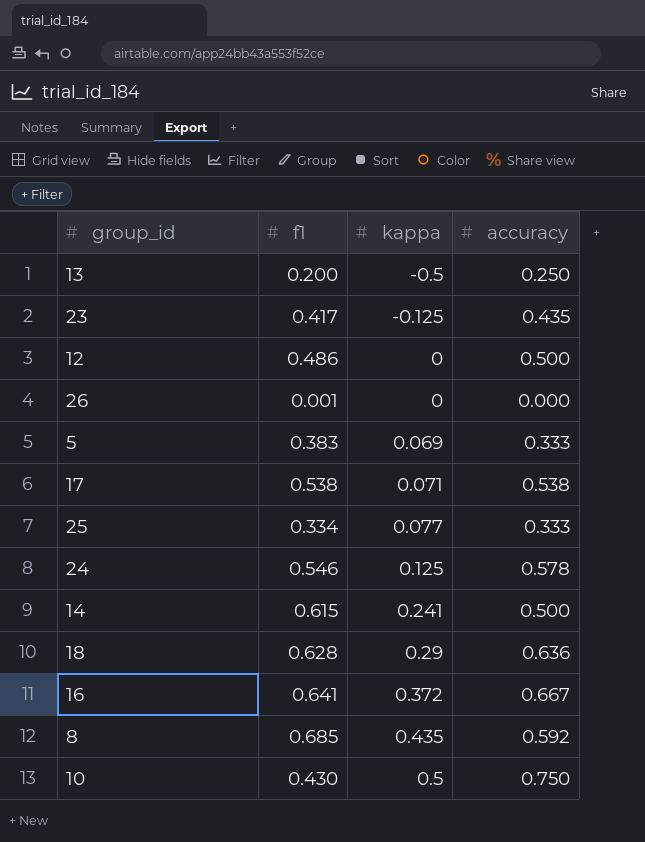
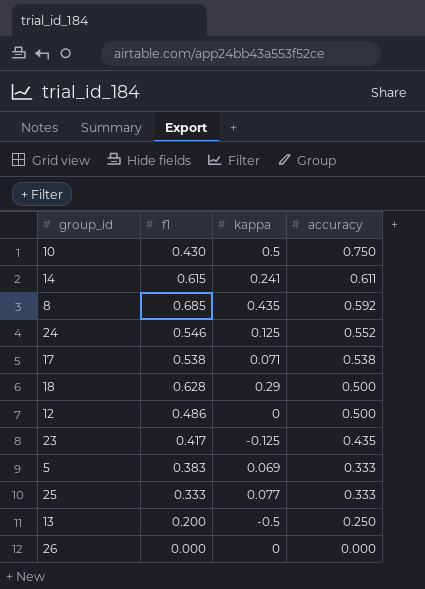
row order: kappa ascending -> accuracy descending
row 16: 0.641 | 0.372 | 0.667 -> none
14 | accuracy: 0.500 -> 0.611
24 | accuracy: 0.578 -> 0.552
18 | accuracy: 0.636 -> 0.500
25 | f1: 0.334 -> 0.333
26 | f1: 0.001 -> 0.000

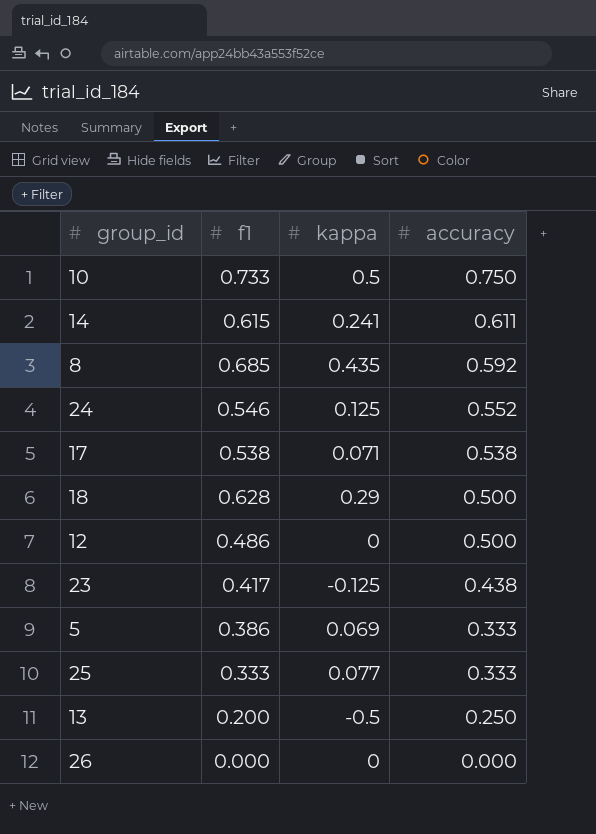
10 | f1: 0.430 -> 0.733
23 | accuracy: 0.435 -> 0.438
5 | f1: 0.383 -> 0.386

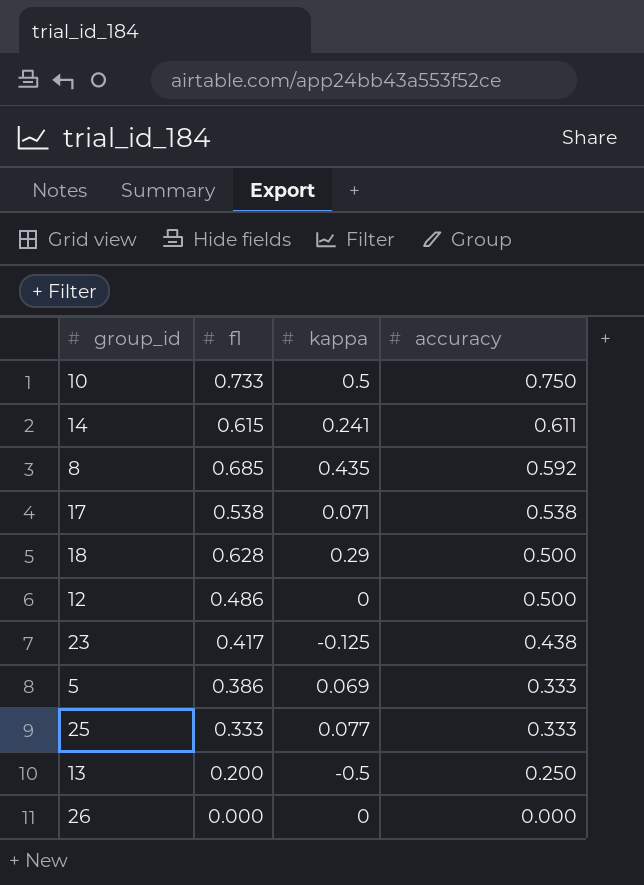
row 24: 0.546 | 0.125 | 0.552 -> none

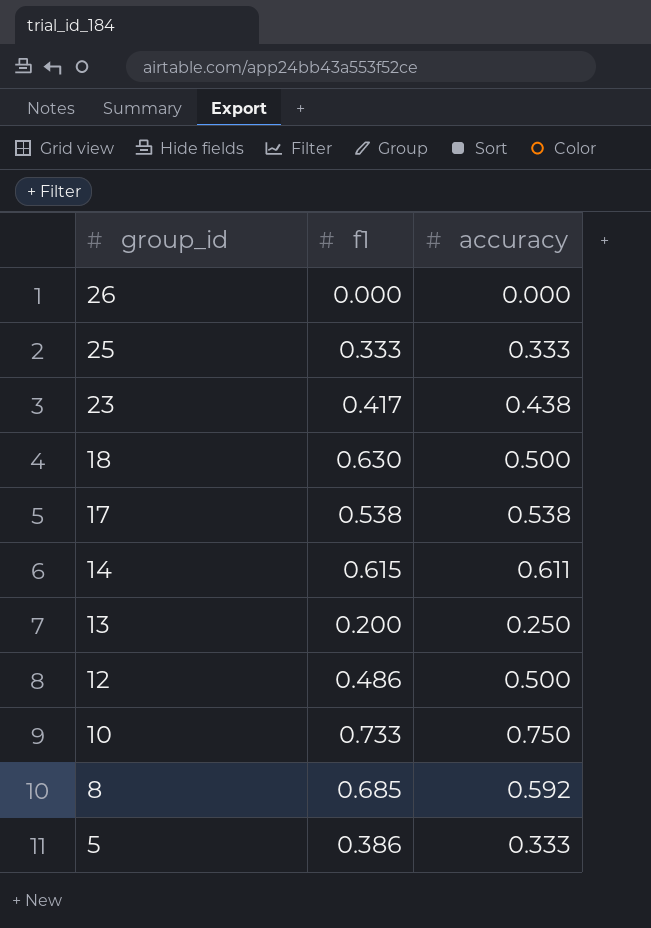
row order: accuracy descending -> group_id descending
column kappa | position: 3 -> none
18 | f1: 0.628 -> 0.630

